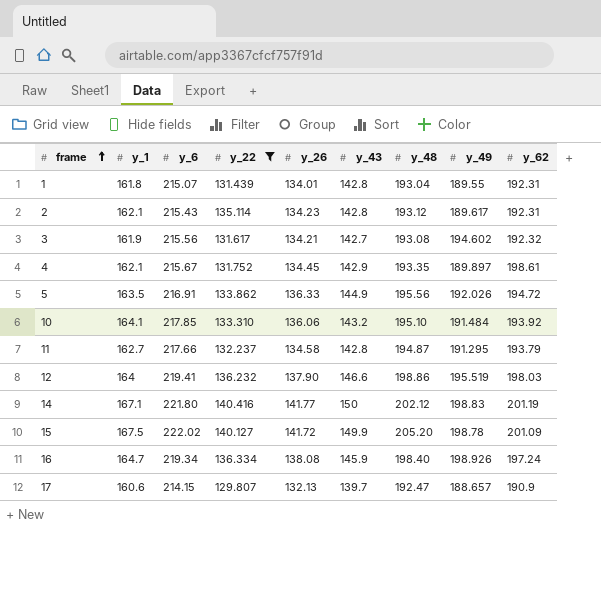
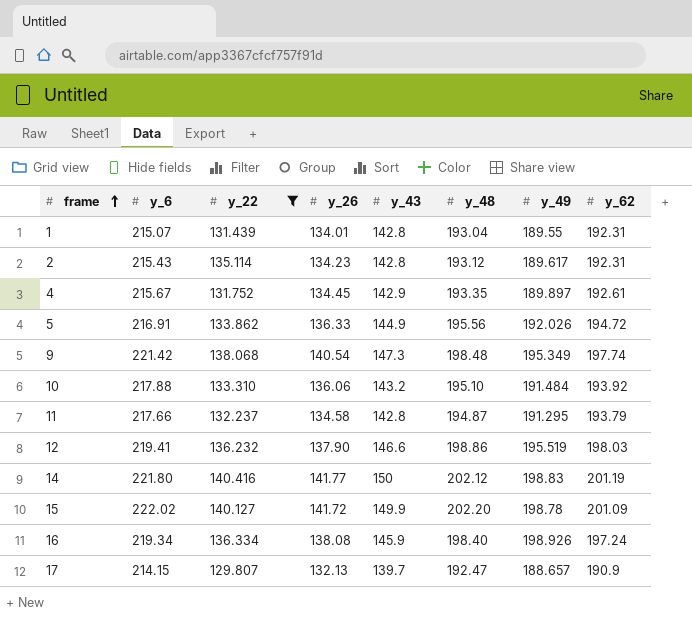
column y_1 | position: 2 -> none
row 3: 161.9 | 215.56 | 131.617 | 134.21 | 142.7 | 193.08 | 194.602 | 192.32 -> none
4 | y_62: 198.61 -> 192.61
row 9: none -> 221.42 | 138.068 | 140.54 | 147.3 | 198.48 | 195.349 | 197.74
10 | y_6: 217.85 -> 217.88
15 | y_48: 205.20 -> 202.20

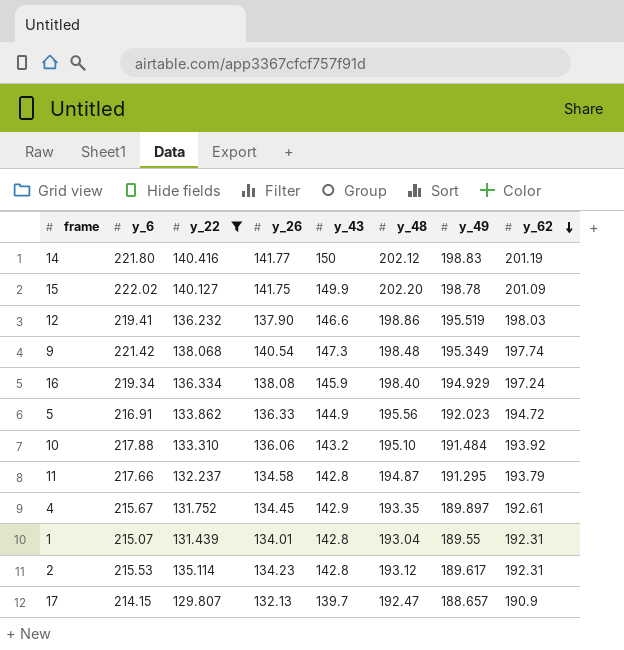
row order: frame ascending -> y_62 descending
15 | y_26: 141.72 -> 141.75
16 | y_49: 198.926 -> 194.929
5 | y_49: 192.026 -> 192.023
2 | y_6: 215.43 -> 215.53

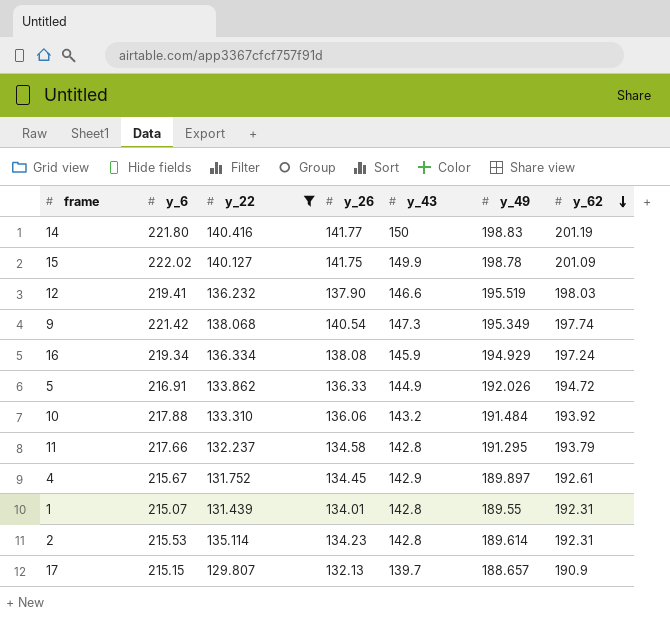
column y_48 | position: 6 -> none
5 | y_49: 192.023 -> 192.026
2 | y_49: 189.617 -> 189.614
17 | y_6: 214.15 -> 215.15

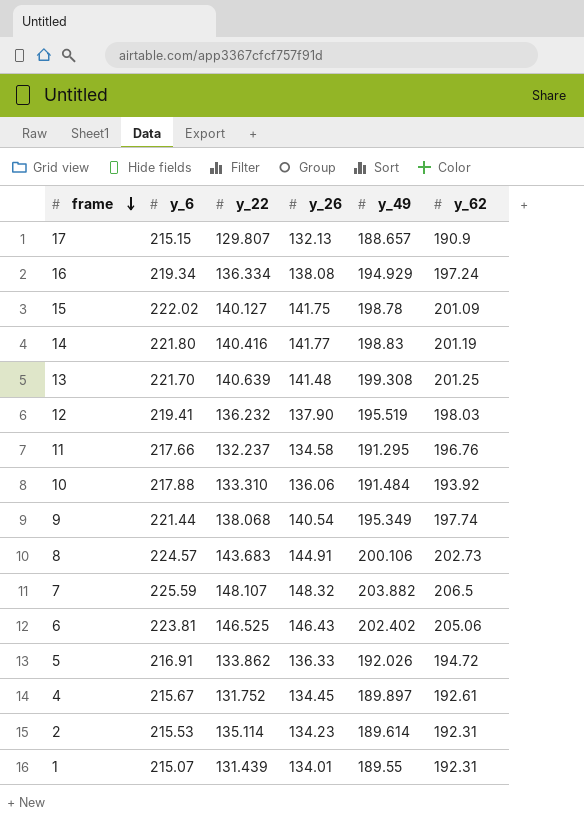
filter: y_22 <= 140.416 -> none
row order: y_62 descending -> frame descending
column y_43 | position: 5 -> none
11 | y_62: 193.79 -> 196.76
9 | y_6: 221.42 -> 221.44

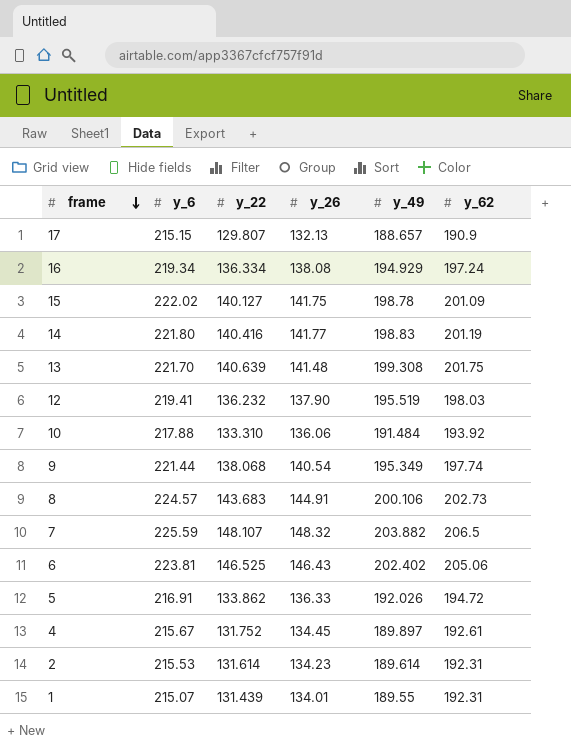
row 11: 217.66 | 132.237 | 134.58 | 191.295 | 196.76 -> none
13 | y_62: 201.25 -> 201.75
2 | y_22: 135.114 -> 131.614

